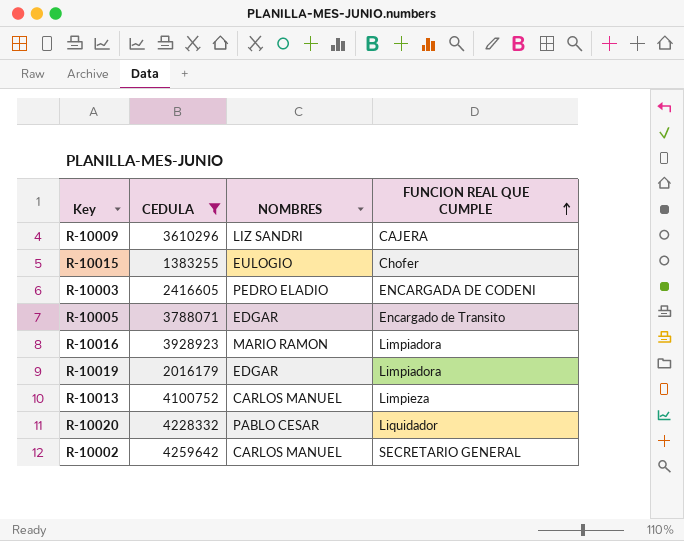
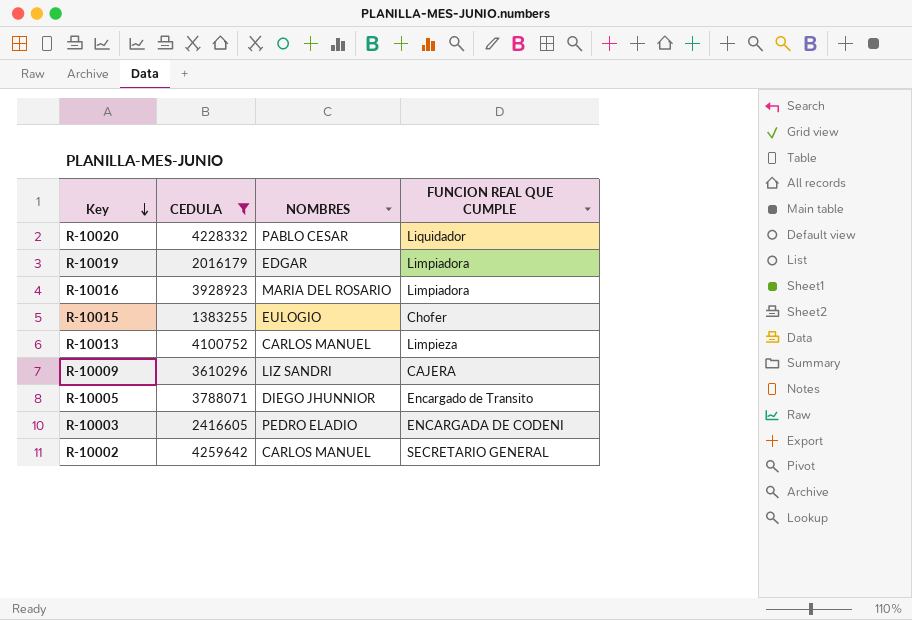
row order: FUNCION REAL QUE CUMPLE ascending -> Key descending
R-10016 | NOMBRES: MARIO RAMON -> MARIA DEL ROSARIO
R-10005 | NOMBRES: EDGAR -> DIEGO JHUNNIOR

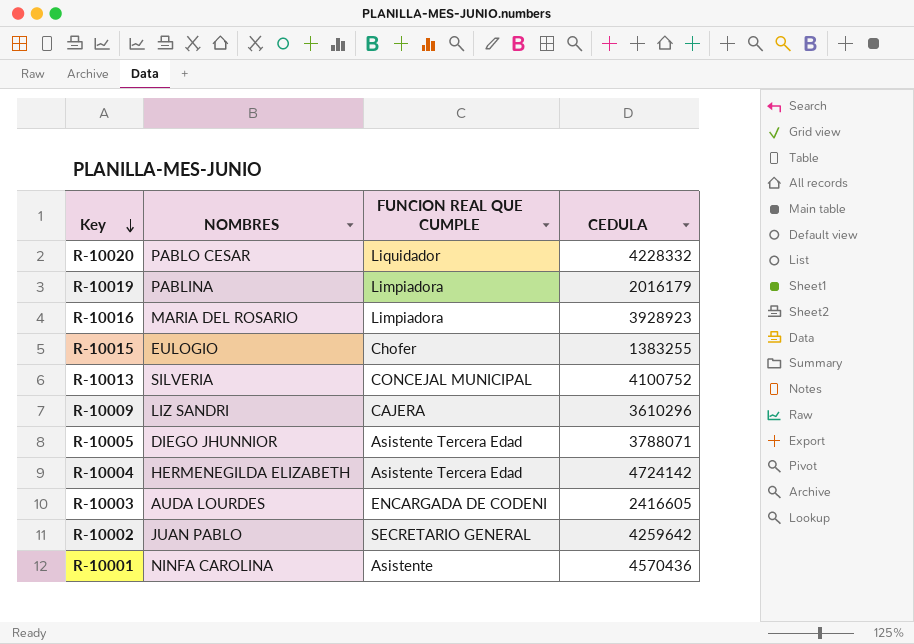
filter: CEDULA <= 4259642 -> none
column CEDULA | position: 2 -> 4
R-10019 | NOMBRES: EDGAR -> PABLINA
R-10013 | NOMBRES: CARLOS MANUEL -> SILVERIA
R-10013 | FUNCION REAL QUE CUMPLE: Limpieza -> CONCEJAL MUNICIPAL
R-10005 | FUNCION REAL QUE CUMPLE: Encargado de Transito -> Asistente Tercera Edad
R-10003 | NOMBRES: PEDRO ELADIO -> AUDA LOURDES
R-10002 | NOMBRES: CARLOS MANUEL -> JUAN PABLO

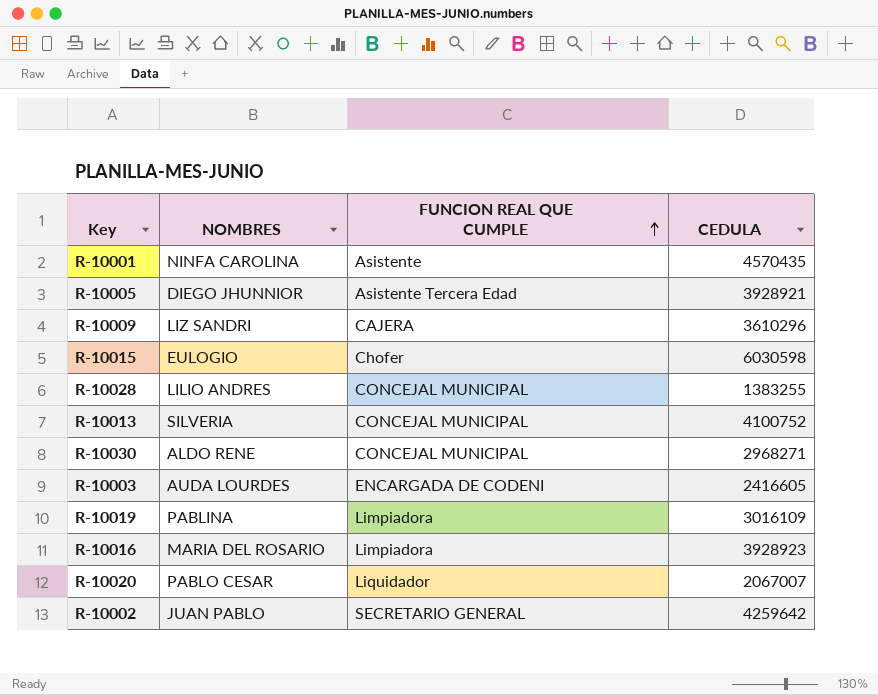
row order: Key descending -> FUNCION REAL QUE CUMPLE ascending
row R-10004: HERMENEGILDA ELIZABETH | Asistente Tercera Edad | 4724142 -> none
R-10001 | CEDULA: 4570436 -> 4570435
R-10005 | CEDULA: 3788071 -> 3928921
R-10015 | CEDULA: 1383255 -> 6030598
row R-10028: none -> LILIO ANDRES | CONCEJAL MUNICIPAL | 1383255
row R-10030: none -> ALDO RENE | CONCEJAL MUNICIPAL | 2968271
R-10019 | CEDULA: 2016179 -> 3016109
R-10020 | CEDULA: 4228332 -> 2067007

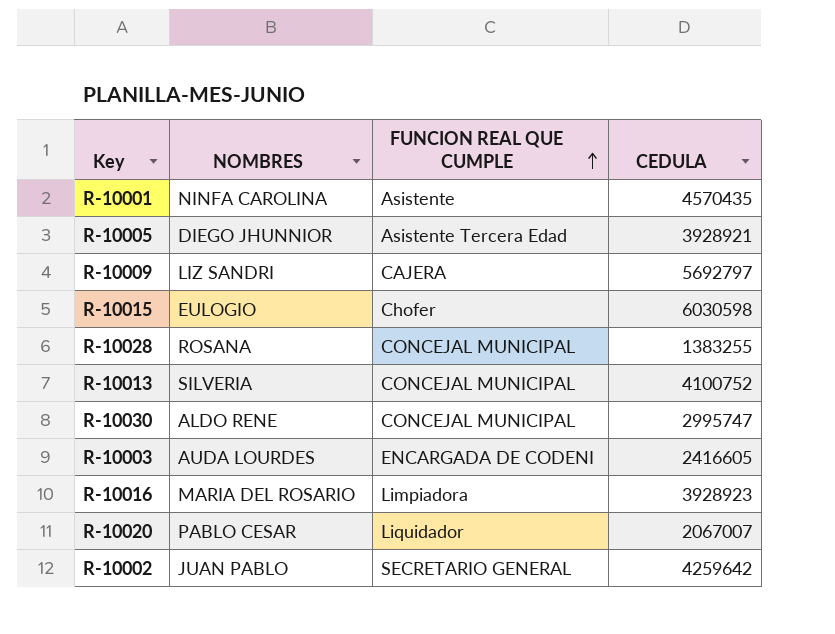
row R-10019: PABLINA | Limpiadora | 3016109 -> none
R-10009 | CEDULA: 3610296 -> 5692797
R-10028 | NOMBRES: LILIO ANDRES -> ROSANA
R-10030 | CEDULA: 2968271 -> 2995747

